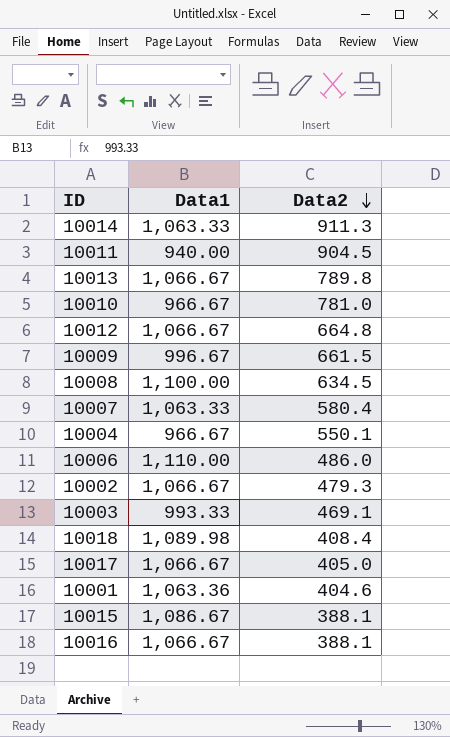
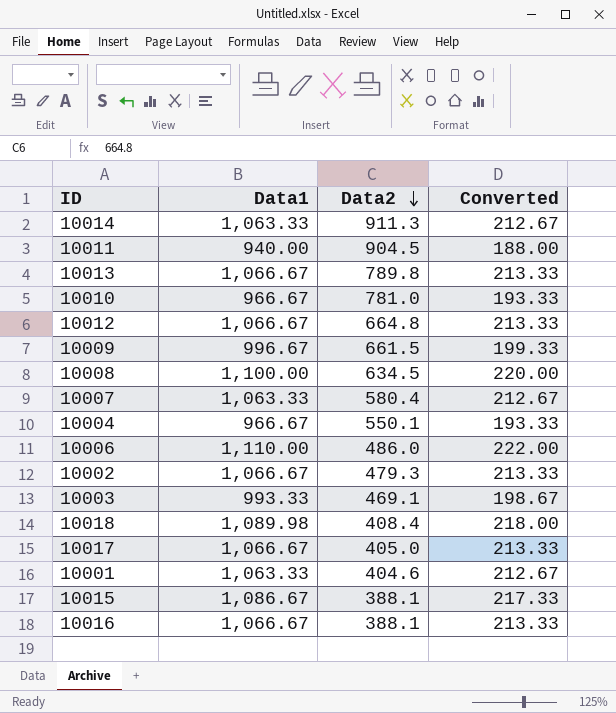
column Converted | formula: none -> [Data1] * 0.2
10001 | Data1: 1,063.36 -> 1,063.33

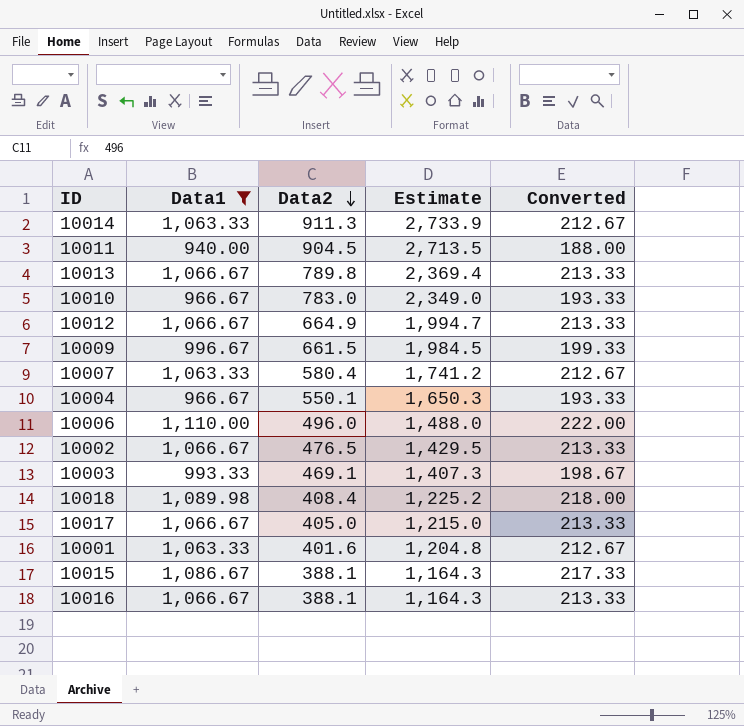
filter: none -> Data1 != 1,100.00
column Estimate | formula: none -> [Data2] * 3
10010 | Data2: 781.0 -> 783.0
10012 | Data2: 664.8 -> 664.9
10006 | Data2: 486.0 -> 496.0
10002 | Data2: 479.3 -> 476.5
10001 | Data2: 404.6 -> 401.6

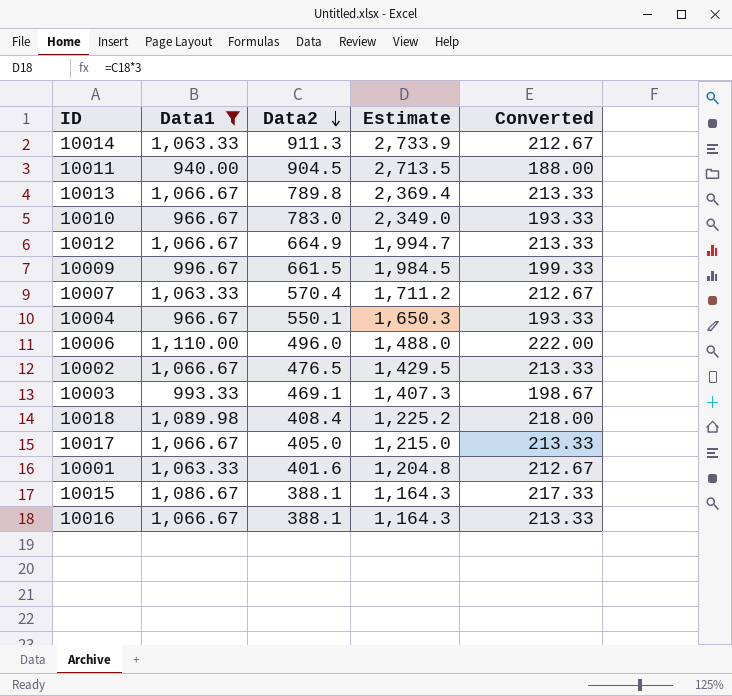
10007 | Data2: 580.4 -> 570.4
10007 | Estimate: 1,741.2 -> 1,711.2

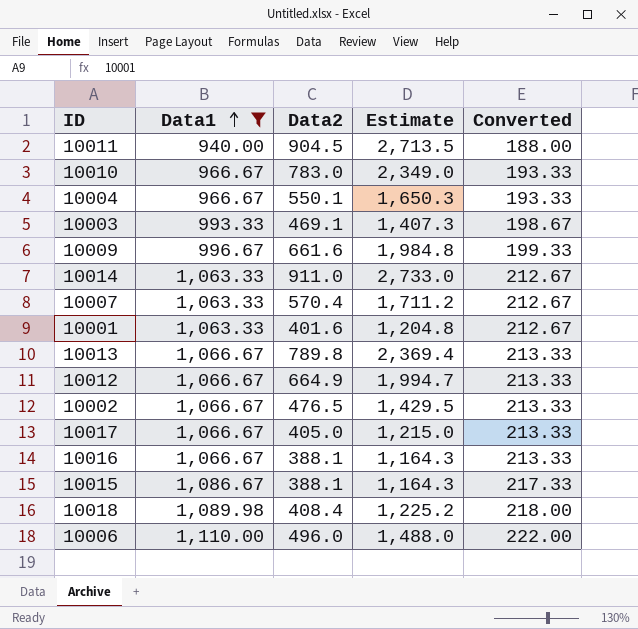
row order: Data2 descending -> Data1 ascending
10009 | Data2: 661.5 -> 661.6
10009 | Estimate: 1,984.5 -> 1,984.8
10014 | Data2: 911.3 -> 911.0
10014 | Estimate: 2,733.9 -> 2,733.0

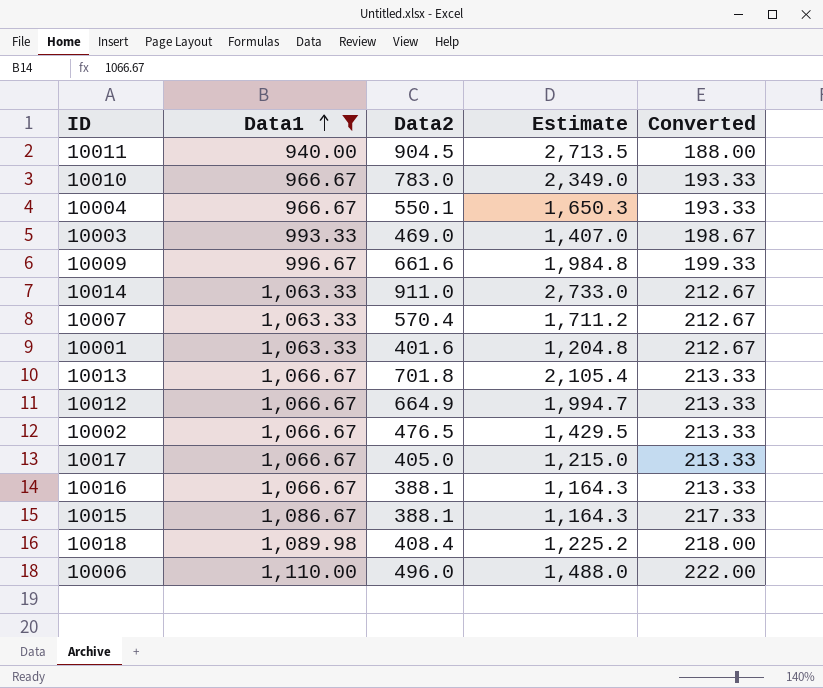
10003 | Data2: 469.1 -> 469.0
10003 | Estimate: 1,407.3 -> 1,407.0
10013 | Data2: 789.8 -> 701.8
10013 | Estimate: 2,369.4 -> 2,105.4

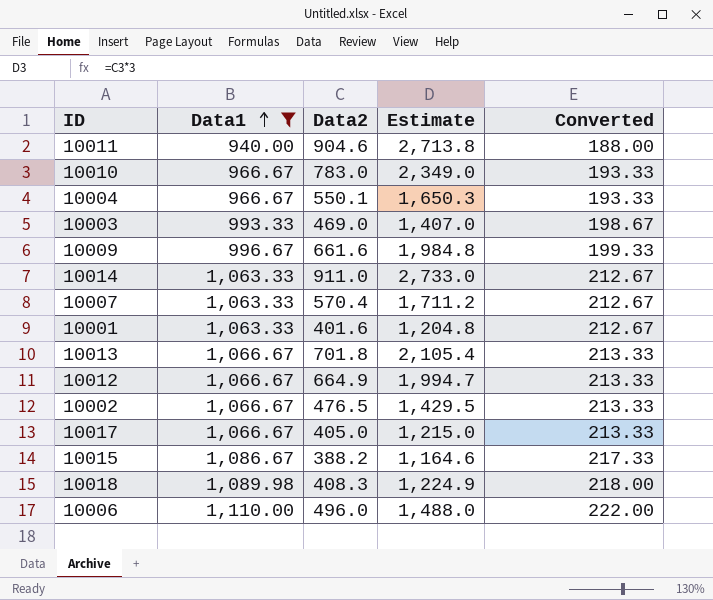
row 10016: 1,066.67 | 388.1 | 1,164.3 | 213.33 -> none
10011 | Data2: 904.5 -> 904.6
10011 | Estimate: 2,713.5 -> 2,713.8
10015 | Data2: 388.1 -> 388.2
10015 | Estimate: 1,164.3 -> 1,164.6
10018 | Data2: 408.4 -> 408.3
10018 | Estimate: 1,225.2 -> 1,224.9

